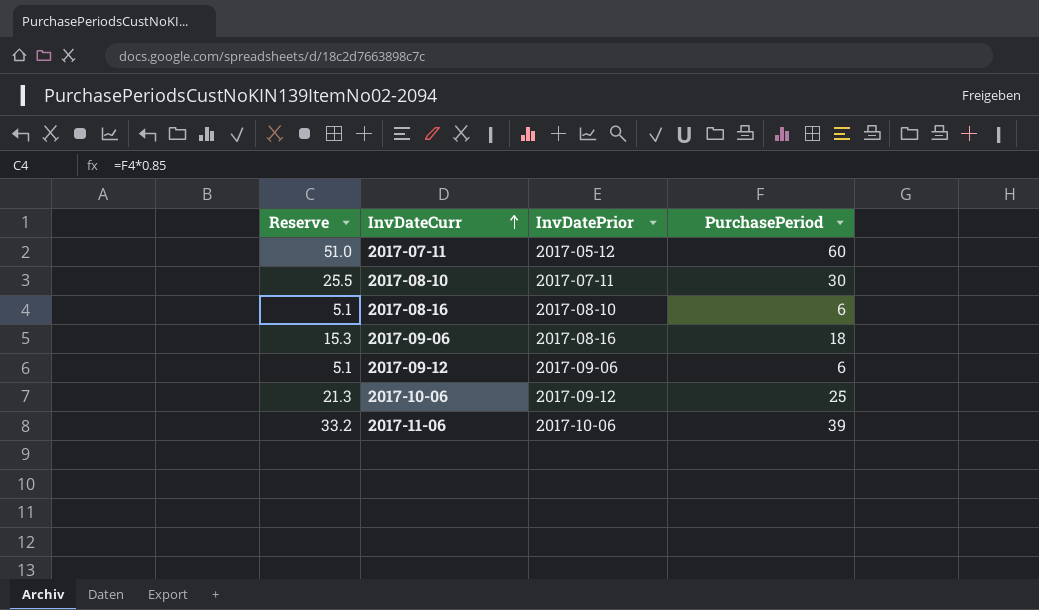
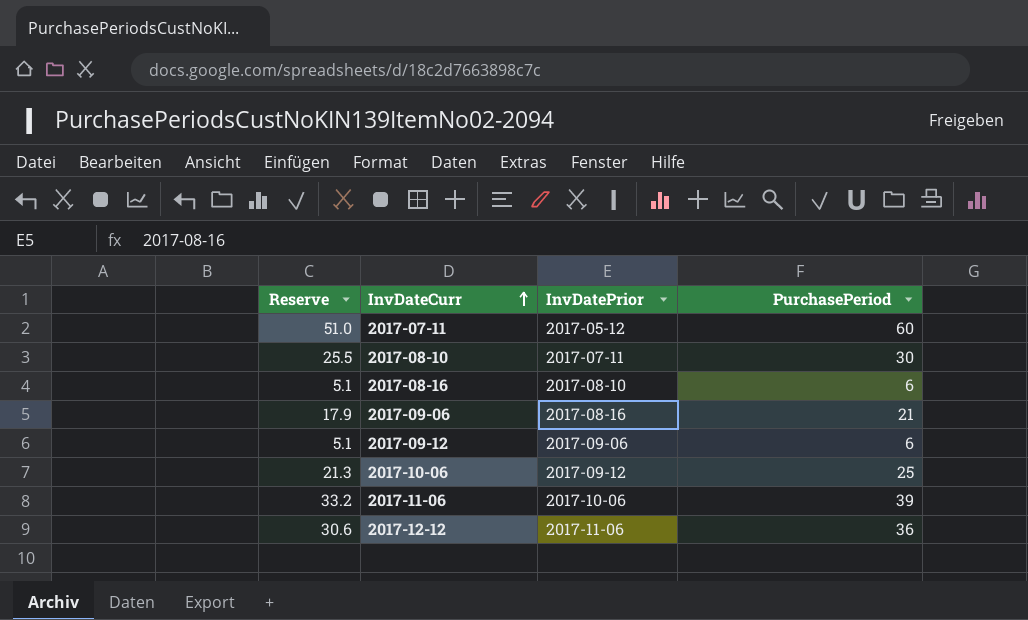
2017-09-06 | Reserve: 15.3 -> 17.9
2017-09-06 | PurchasePeriod: 18 -> 21
row 2017-12-12: none -> 30.6 | 2017-11-06 | 36

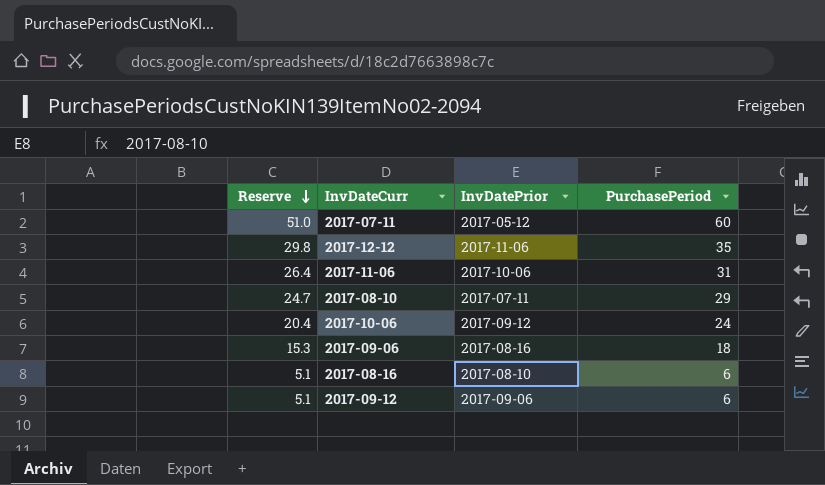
row order: InvDateCurr ascending -> Reserve descending
2017-12-12 | Reserve: 30.6 -> 29.8
2017-12-12 | PurchasePeriod: 36 -> 35
2017-11-06 | Reserve: 33.2 -> 26.4
2017-11-06 | PurchasePeriod: 39 -> 31
2017-08-10 | Reserve: 25.5 -> 24.7
2017-08-10 | PurchasePeriod: 30 -> 29
2017-10-06 | Reserve: 21.3 -> 20.4
2017-10-06 | PurchasePeriod: 25 -> 24
2017-09-06 | Reserve: 17.9 -> 15.3
2017-09-06 | PurchasePeriod: 21 -> 18

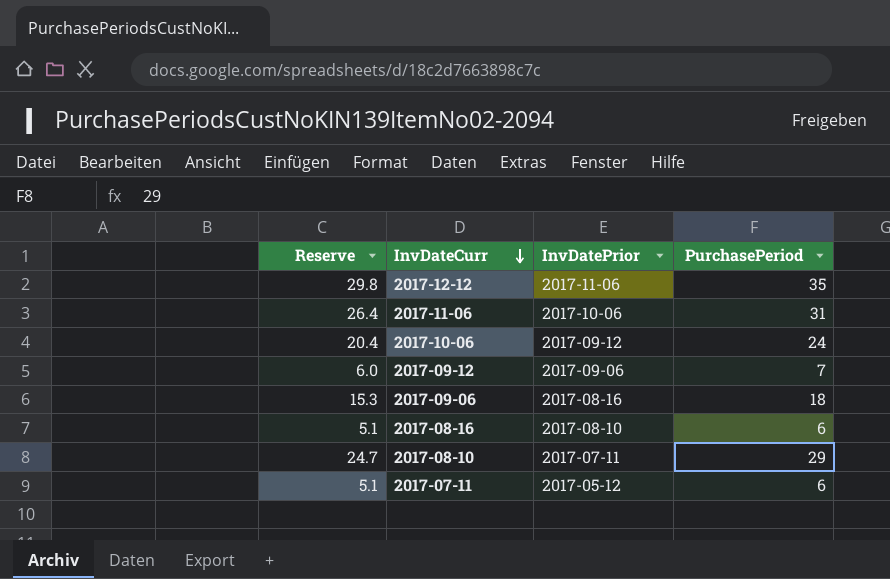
row order: Reserve descending -> InvDateCurr descending
2017-09-12 | Reserve: 5.1 -> 6.0
2017-09-12 | PurchasePeriod: 6 -> 7
2017-07-11 | Reserve: 51.0 -> 5.1
2017-07-11 | PurchasePeriod: 60 -> 6

